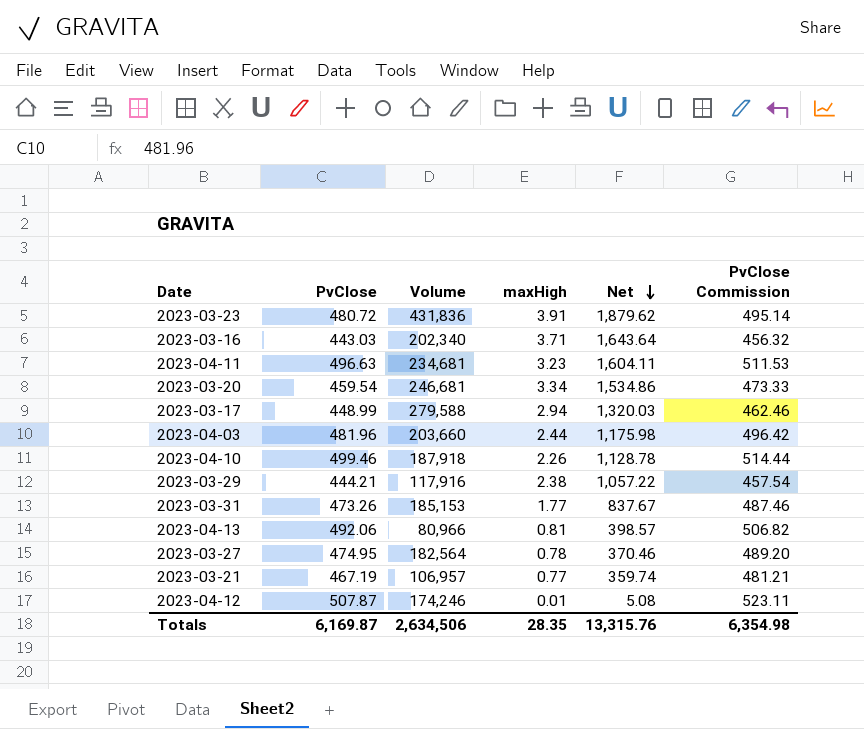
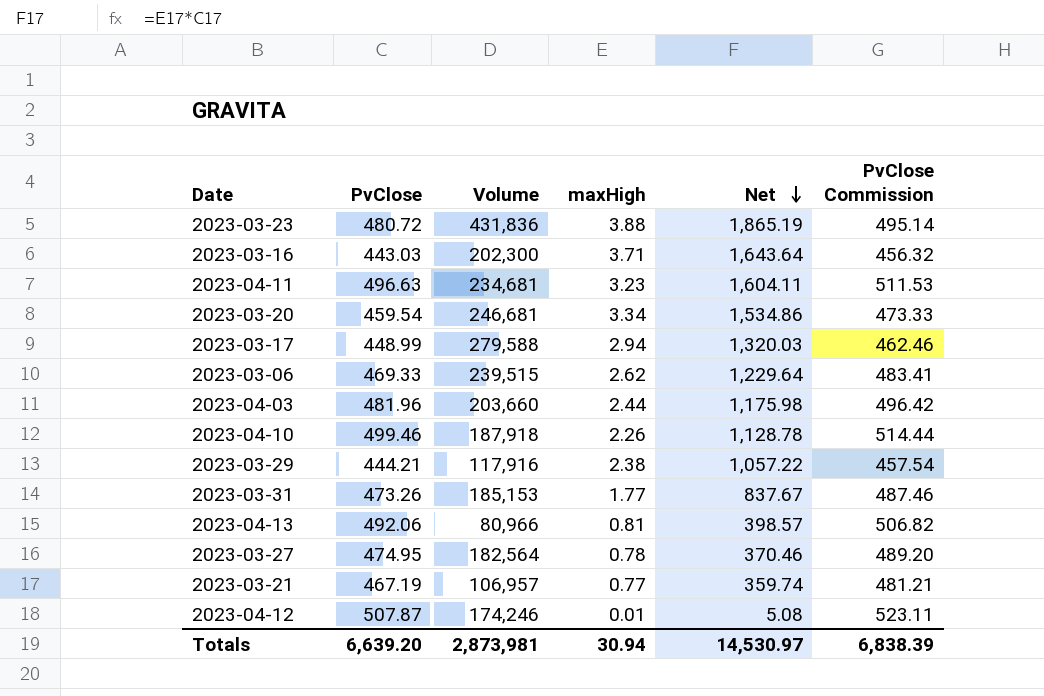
2023-03-23 | maxHigh: 3.91 -> 3.88
2023-03-23 | Net: 1,879.62 -> 1,865.19
2023-03-16 | Volume: 202,340 -> 202,300
row 2023-03-06: none -> 469.33 | 239,515 | 2.62 | 1,229.64 | 483.41
Totals | PvClose: 6,169.87 -> 6,639.20
Totals | Volume: 2,634,506 -> 2,873,981
Totals | maxHigh: 28.35 -> 30.94
Totals | Net: 13,315.76 -> 14,530.97
Totals | PvClose Commission: 6,354.98 -> 6,838.39

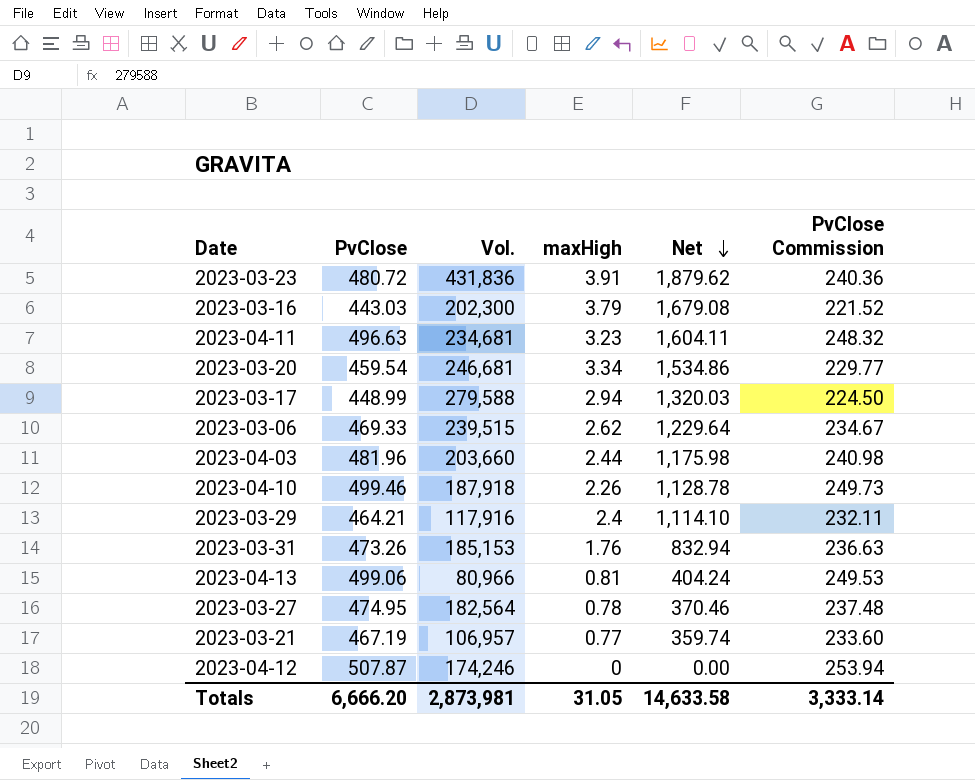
column name: Volume -> Vol.
column PvClose Commission | formula: [PvClose] * 1.03 -> [PvClose] * 0.5
2023-03-23 | maxHigh: 3.88 -> 3.91
2023-03-23 | Net: 1,865.19 -> 1,879.62
2023-03-16 | maxHigh: 3.71 -> 3.79
2023-03-16 | Net: 1,643.64 -> 1,679.08
2023-03-29 | PvClose: 444.21 -> 464.21
2023-03-29 | maxHigh: 2.38 -> 2.4
2023-03-29 | Net: 1,057.22 -> 1,114.10
2023-03-31 | maxHigh: 1.77 -> 1.76
2023-03-31 | Net: 837.67 -> 832.94
2023-04-13 | PvClose: 492.06 -> 499.06
2023-04-13 | Net: 398.57 -> 404.24
2023-04-12 | maxHigh: 0.01 -> 0
2023-04-12 | Net: 5.08 -> 0.00
Totals | PvClose: 6,639.20 -> 6,666.20
Totals | maxHigh: 30.94 -> 31.05
Totals | Net: 14,530.97 -> 14,633.58
Totals | PvClose Commission: 6,838.39 -> 3,333.14

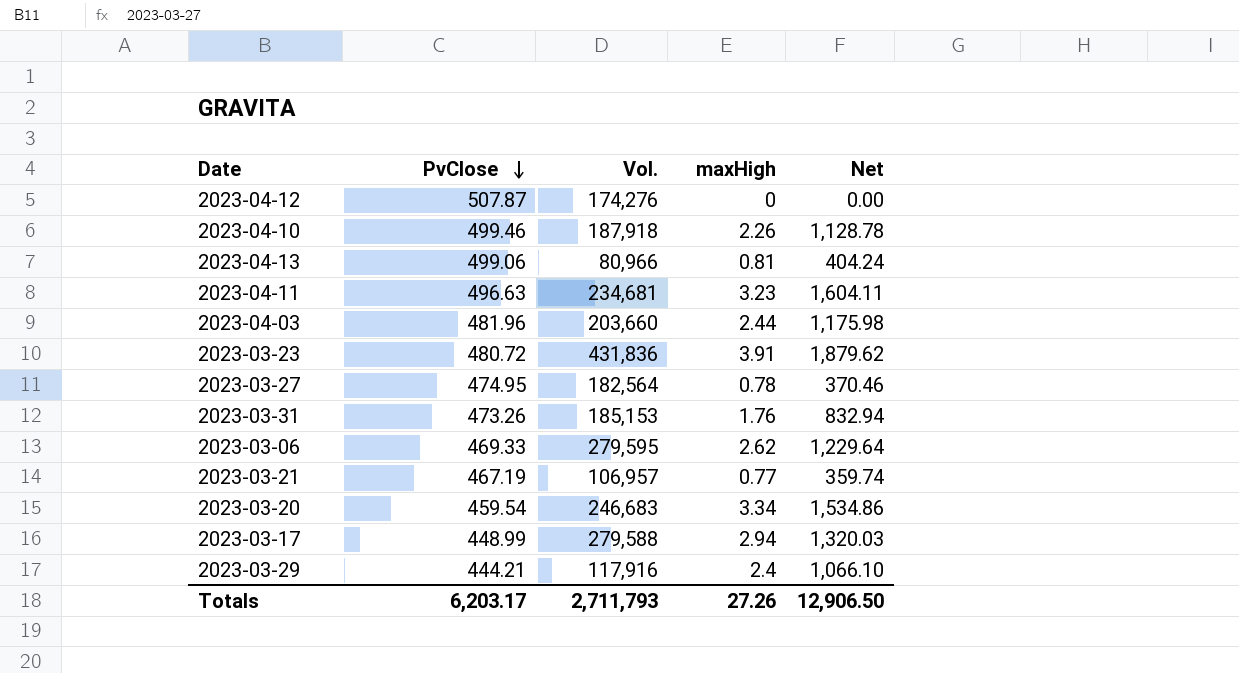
row order: Net descending -> PvClose descending
column PvClose Commission | formula: [PvClose] * 0.5 -> none
row 2023-03-16: 443.03 | 202,300 | 3.79 | 1,679.08 | 221.52 -> none
2023-04-12 | Vol.: 174,246 -> 174,276
2023-03-06 | Vol.: 239,515 -> 279,595
2023-03-20 | Vol.: 246,681 -> 246,683
2023-03-29 | PvClose: 464.21 -> 444.21
2023-03-29 | Net: 1,114.10 -> 1,066.10
Totals | PvClose: 6,666.20 -> 6,203.17
Totals | Vol.: 2,873,981 -> 2,711,793
Totals | maxHigh: 31.05 -> 27.26
Totals | Net: 14,633.58 -> 12,906.50

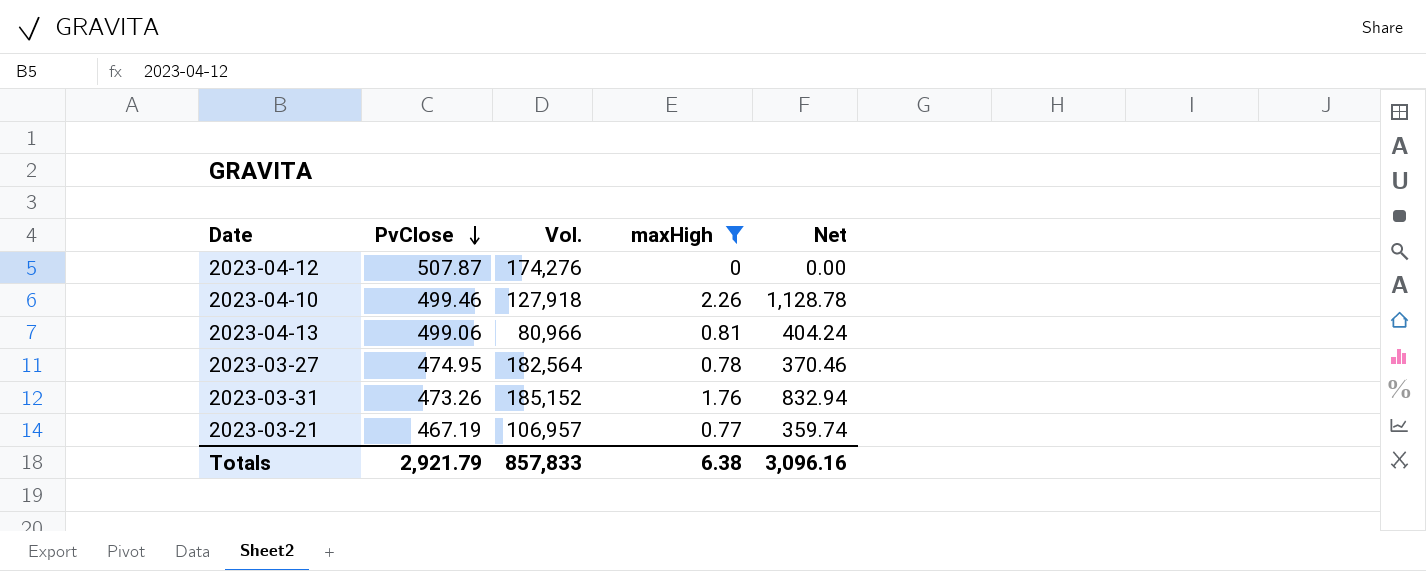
filter: none -> maxHigh <= 2.26
2023-04-10 | Vol.: 187,918 -> 127,918
2023-03-31 | Vol.: 185,153 -> 185,152
Totals | PvClose: 6,203.17 -> 2,921.79
Totals | Vol.: 2,711,793 -> 857,833
Totals | maxHigh: 27.26 -> 6.38
Totals | Net: 12,906.50 -> 3,096.16

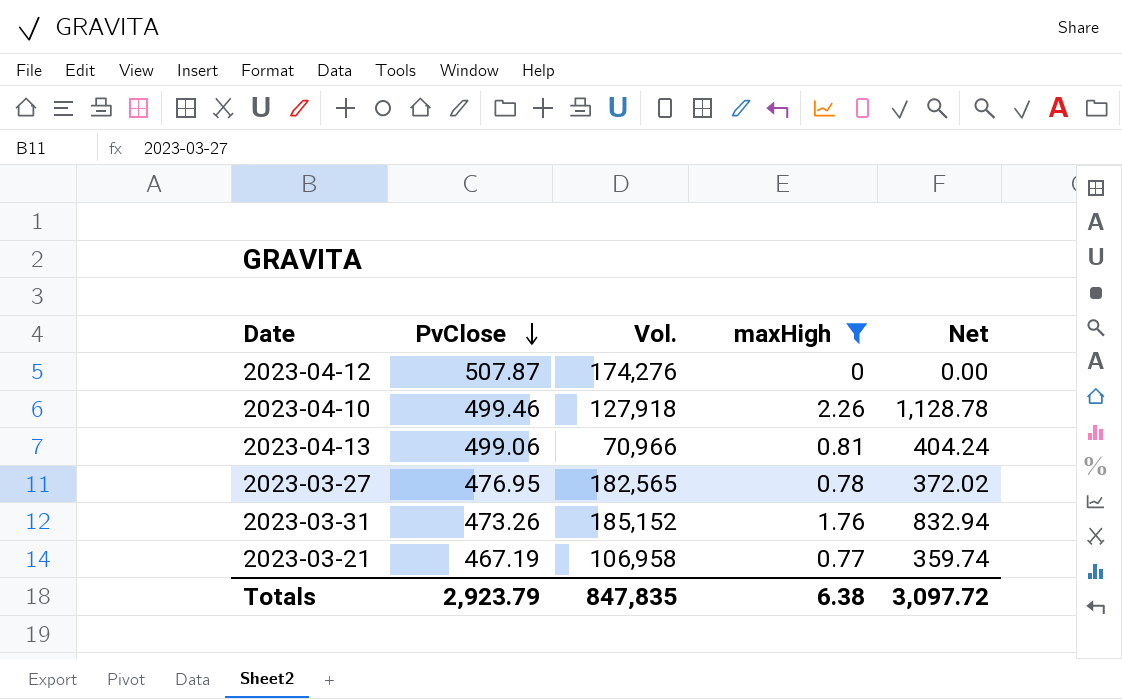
2023-04-13 | Vol.: 80,966 -> 70,966
2023-03-27 | PvClose: 474.95 -> 476.95
2023-03-27 | Vol.: 182,564 -> 182,565
2023-03-27 | Net: 370.46 -> 372.02
2023-03-21 | Vol.: 106,957 -> 106,958
Totals | PvClose: 2,921.79 -> 2,923.79
Totals | Vol.: 857,833 -> 847,835
Totals | Net: 3,096.16 -> 3,097.72

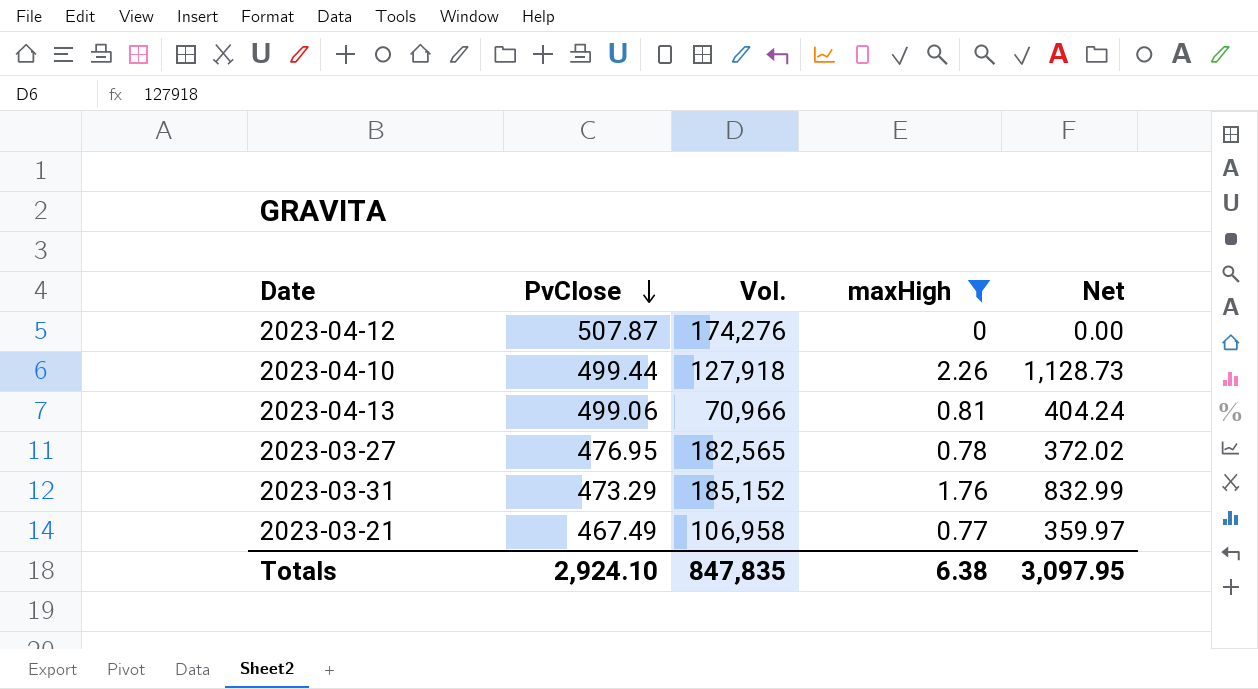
2023-04-10 | PvClose: 499.46 -> 499.44
2023-04-10 | Net: 1,128.78 -> 1,128.73
2023-03-31 | PvClose: 473.26 -> 473.29
2023-03-31 | Net: 832.94 -> 832.99
2023-03-21 | PvClose: 467.19 -> 467.49
2023-03-21 | Net: 359.74 -> 359.97
Totals | PvClose: 2,923.79 -> 2,924.10
Totals | Net: 3,097.72 -> 3,097.95

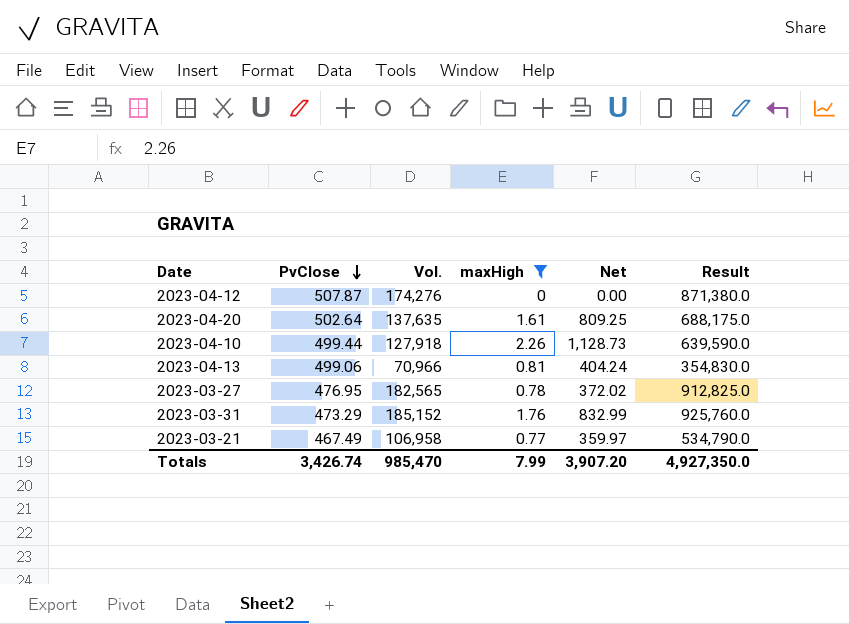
column Result | formula: none -> [Vol.] * 5
row 2023-04-20: none -> 502.64 | 137,635 | 1.61 | 809.25 | 688,175.0
Totals | PvClose: 2,924.10 -> 3,426.74
Totals | Vol.: 847,835 -> 985,470
Totals | maxHigh: 6.38 -> 7.99
Totals | Net: 3,097.95 -> 3,907.20

